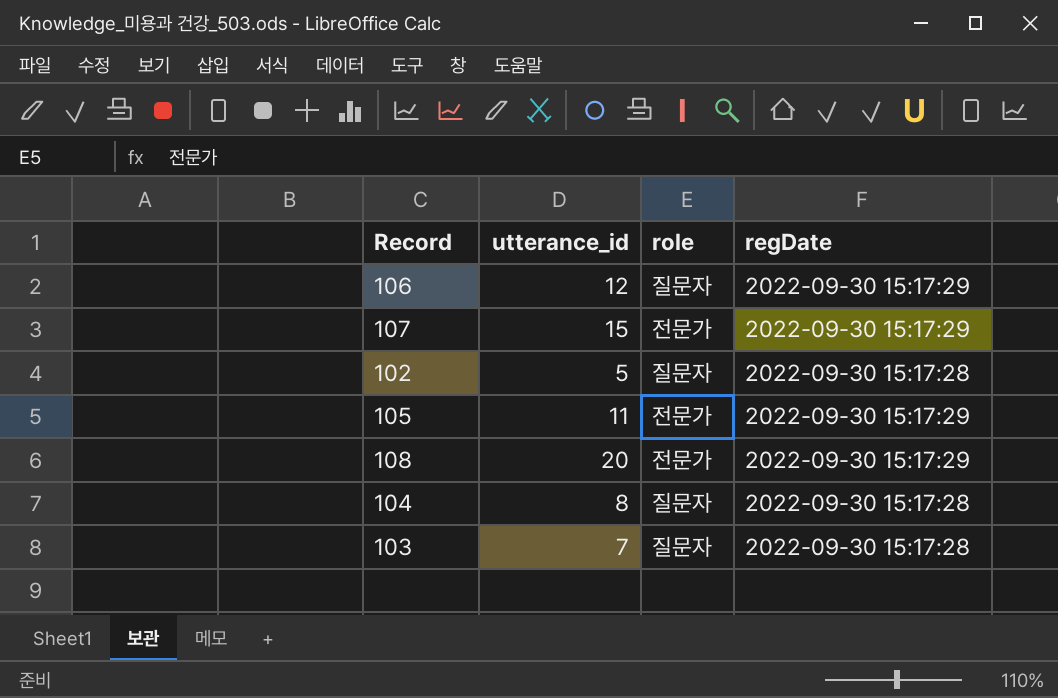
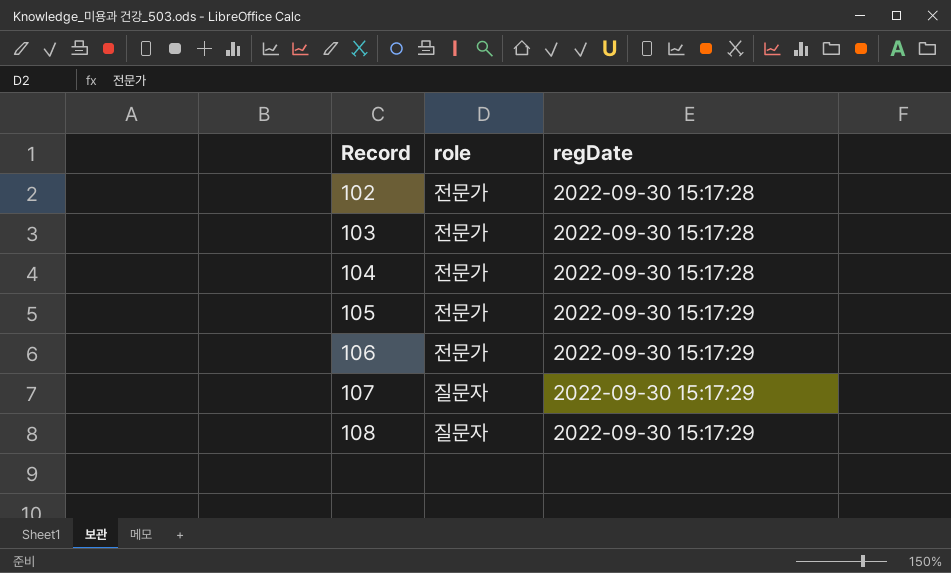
row order: none -> Record ascending
column utterance_id | position: 2 -> none
102 | role: 질문자 -> 전문가
103 | role: 질문자 -> 전문가
104 | role: 질문자 -> 전문가
106 | role: 질문자 -> 전문가
107 | role: 전문가 -> 질문자
108 | role: 전문가 -> 질문자

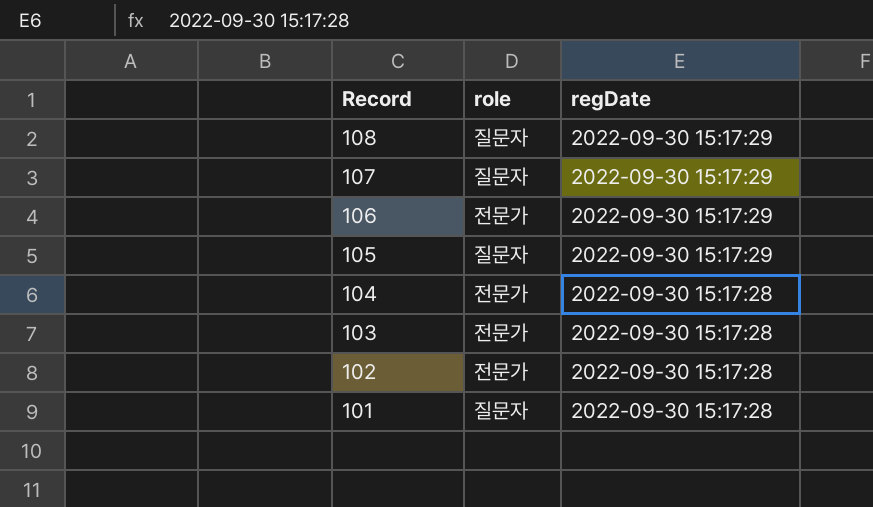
row order: Record ascending -> Record descending
105 | role: 전문가 -> 질문자
row 101: none -> 질문자 | 2022-09-30 15:17:28

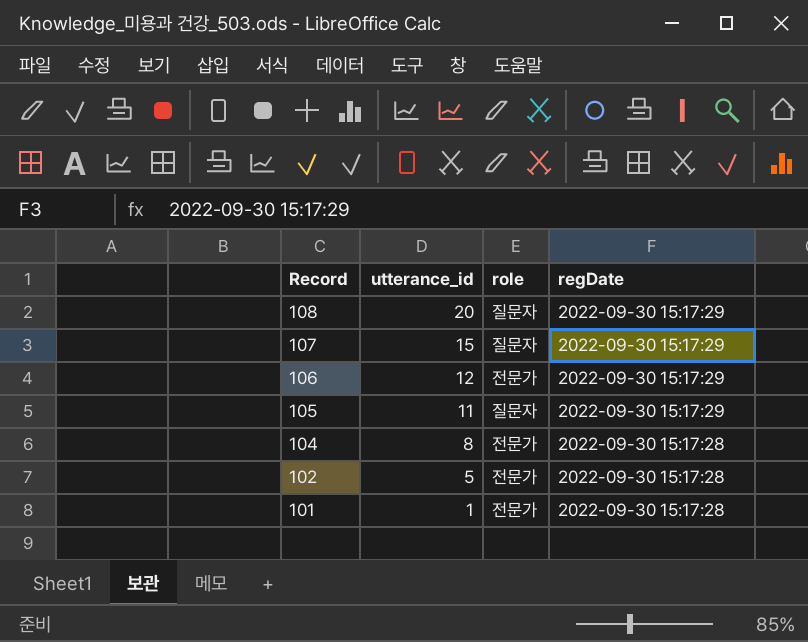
column utterance_id | position: none -> 2
row 103: 전문가 | 2022-09-30 15:17:28 -> none
101 | role: 질문자 -> 전문가

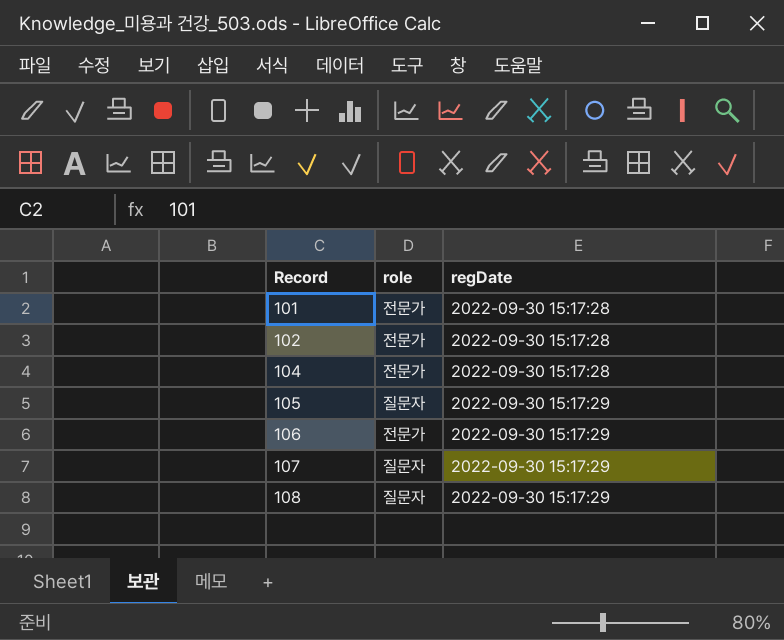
row order: Record descending -> Record ascending
column utterance_id | position: 2 -> none

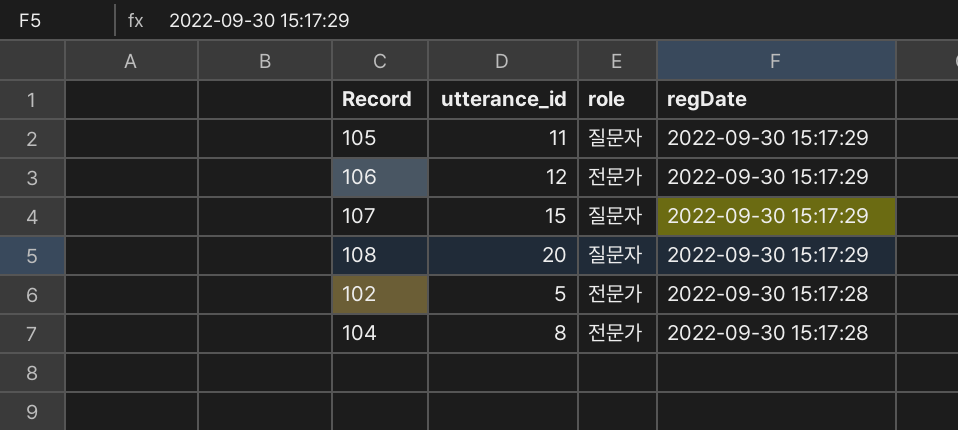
row order: Record ascending -> regDate descending
column utterance_id | position: none -> 2
row 101: 전문가 | 2022-09-30 15:17:28 -> none

